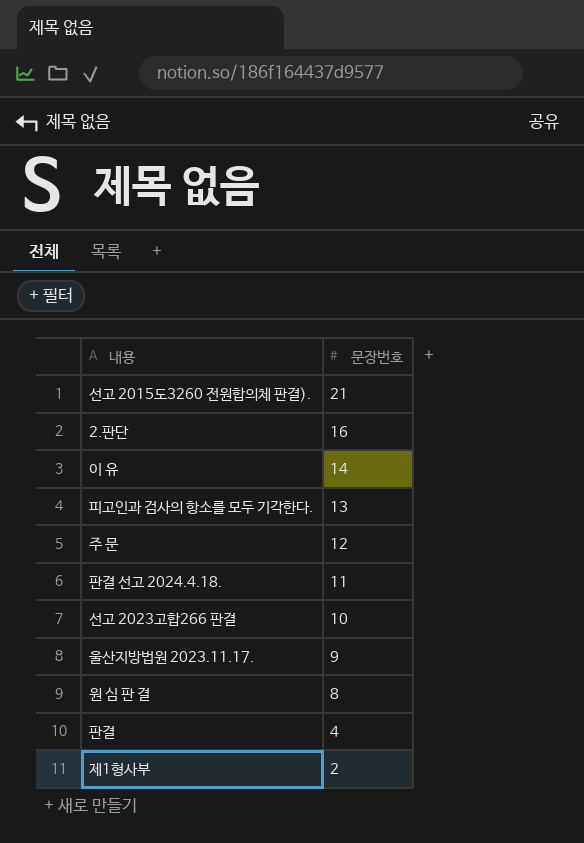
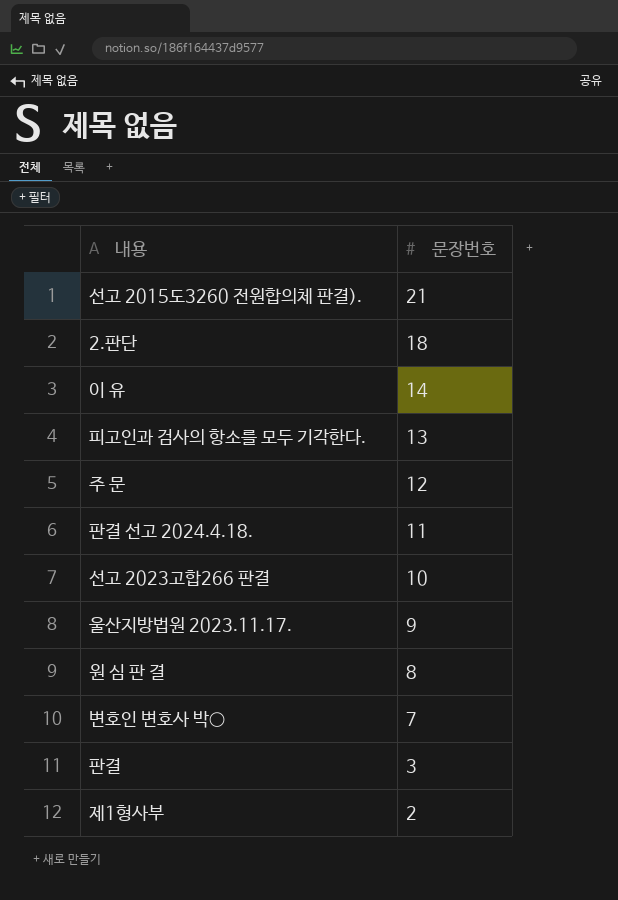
2.판단 | 문장번호: 16 -> 18
row 변호인 변호사 박○: none -> 7
판결 | 문장번호: 4 -> 3

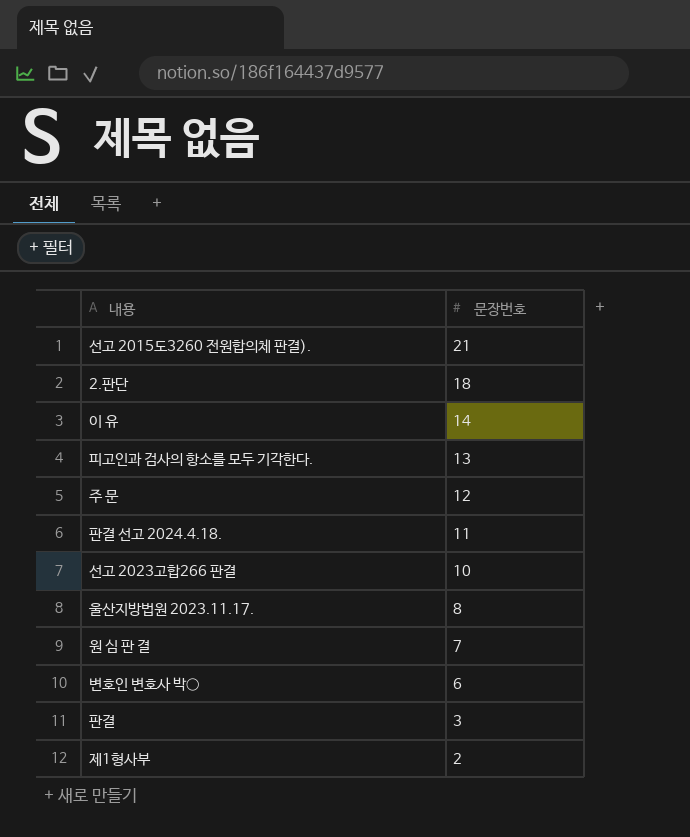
울산지방법원 2023.11.17. | 문장번호: 9 -> 8
원 심 판 결 | 문장번호: 8 -> 7
변호인 변호사 박○ | 문장번호: 7 -> 6

